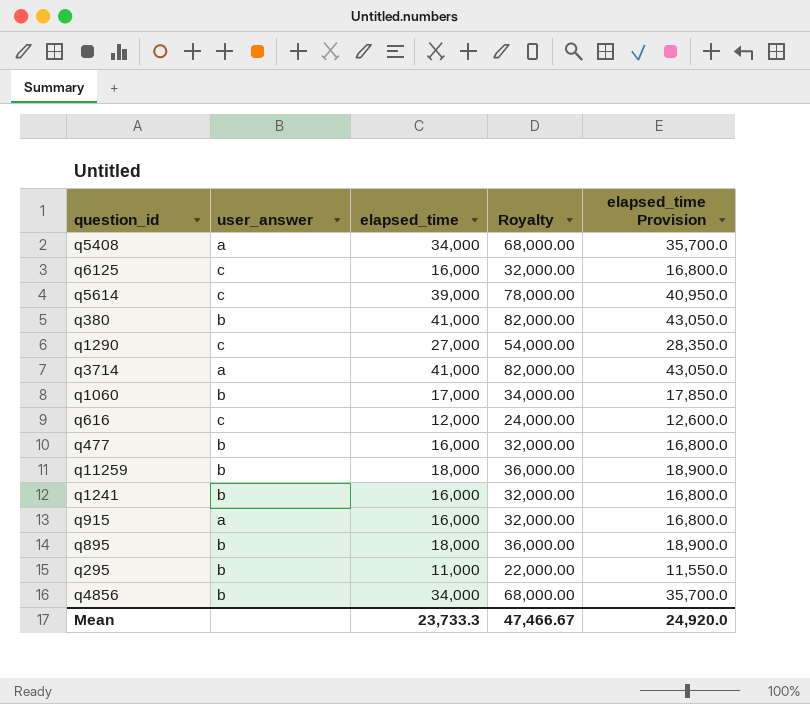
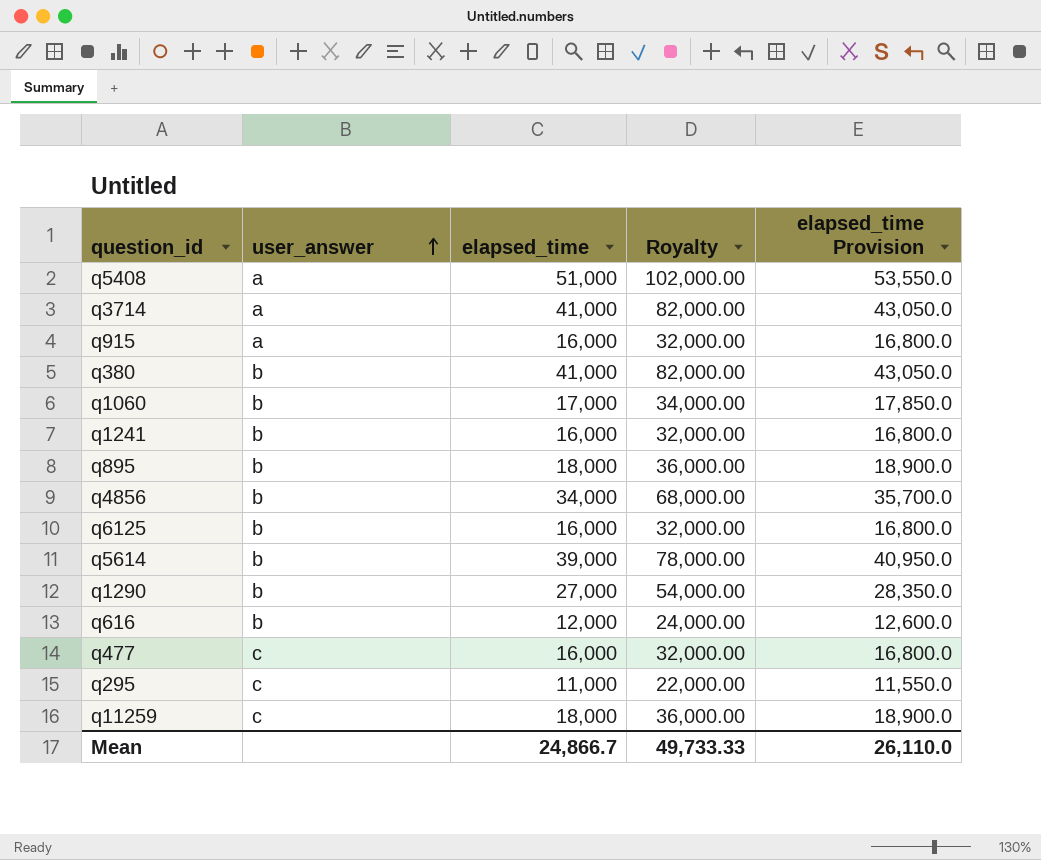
row order: none -> user_answer ascending
q5408 | elapsed_time: 34,000 -> 51,000
q5408 | Royalty: 68,000.00 -> 102,000.00
q5408 | elapsed_time Provision: 35,700.0 -> 53,550.0
q6125 | user_answer: c -> b
q5614 | user_answer: c -> b
q1290 | user_answer: c -> b
q616 | user_answer: c -> b
q477 | user_answer: b -> c
q295 | user_answer: b -> c
q11259 | user_answer: b -> c
Mean | elapsed_time: 23,733.3 -> 24,866.7
Mean | Royalty: 47,466.67 -> 49,733.33
Mean | elapsed_time Provision: 24,920.0 -> 26,110.0

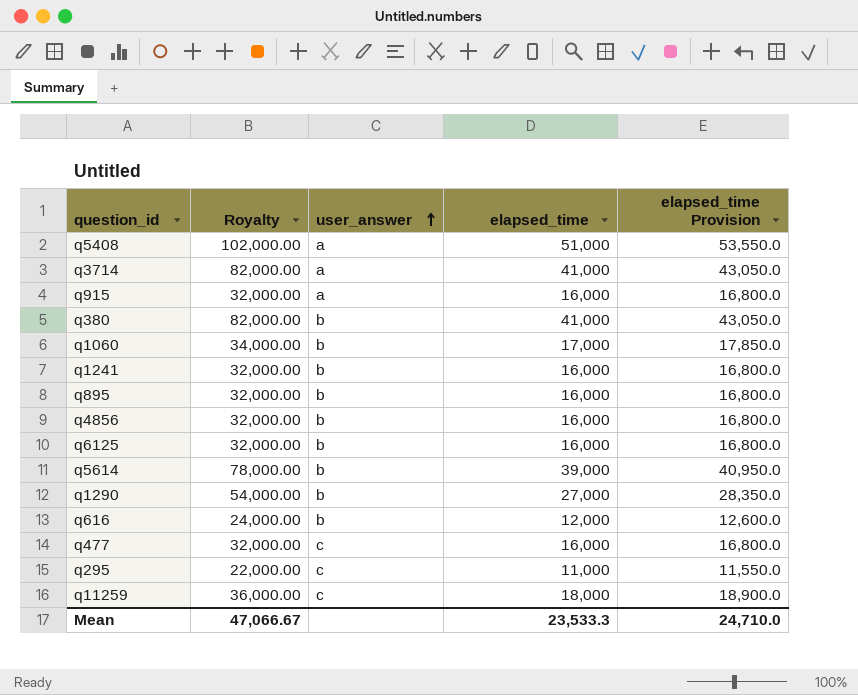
column Royalty | position: 4 -> 2
q895 | Royalty: 36,000.00 -> 32,000.00
q895 | elapsed_time: 18,000 -> 16,000
q895 | elapsed_time Provision: 18,900.0 -> 16,800.0
q4856 | Royalty: 68,000.00 -> 32,000.00
q4856 | elapsed_time: 34,000 -> 16,000
q4856 | elapsed_time Provision: 35,700.0 -> 16,800.0
Mean | Royalty: 49,733.33 -> 47,066.67
Mean | elapsed_time: 24,866.7 -> 23,533.3
Mean | elapsed_time Provision: 26,110.0 -> 24,710.0

